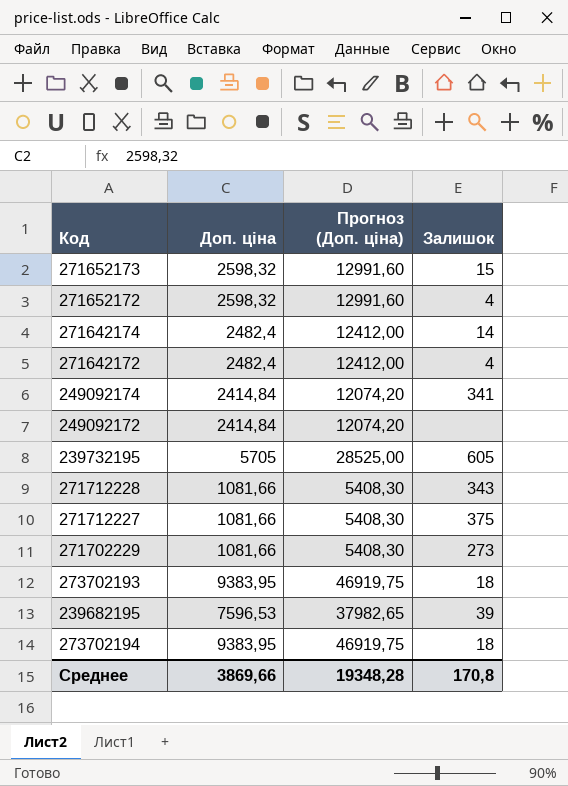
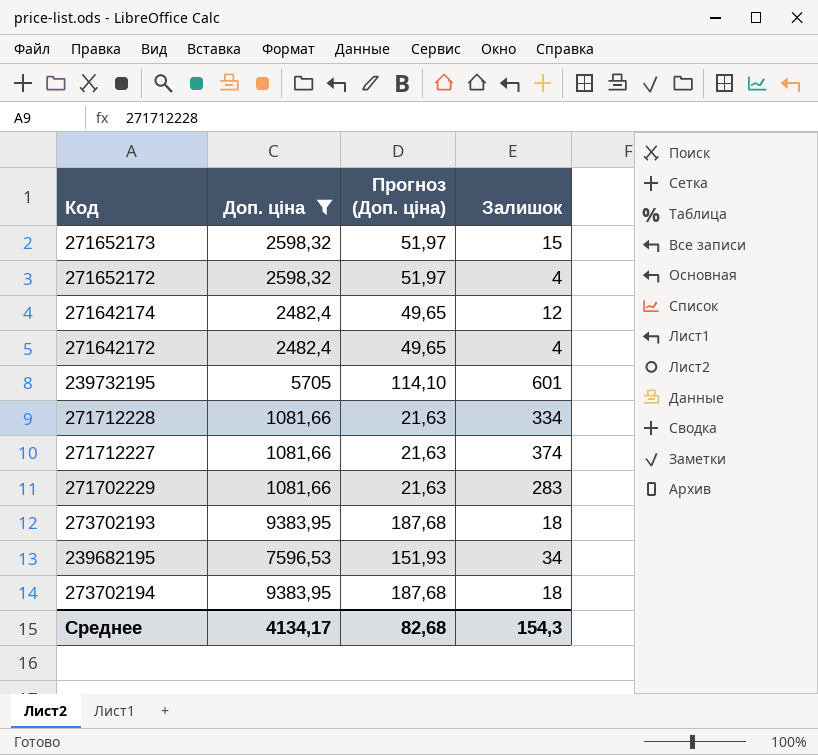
filter: none -> Доп. ціна != 2414,84
column Прогноз (Доп. ціна) | formula: [Доп. ціна] * 5 -> [Доп. ціна] * 0,02
271642174 | Залишок: 14 -> 12
239732195 | Залишок: 605 -> 601
271712228 | Залишок: 343 -> 334
271712227 | Залишок: 375 -> 374
271702229 | Залишок: 273 -> 283
239682195 | Залишок: 39 -> 34
Среднее | Доп. ціна: 3869,66 -> 4134,17
Среднее | Прогноз (Доп. ціна): 19348,28 -> 82,68
Среднее | Залишок: 170,8 -> 154,3

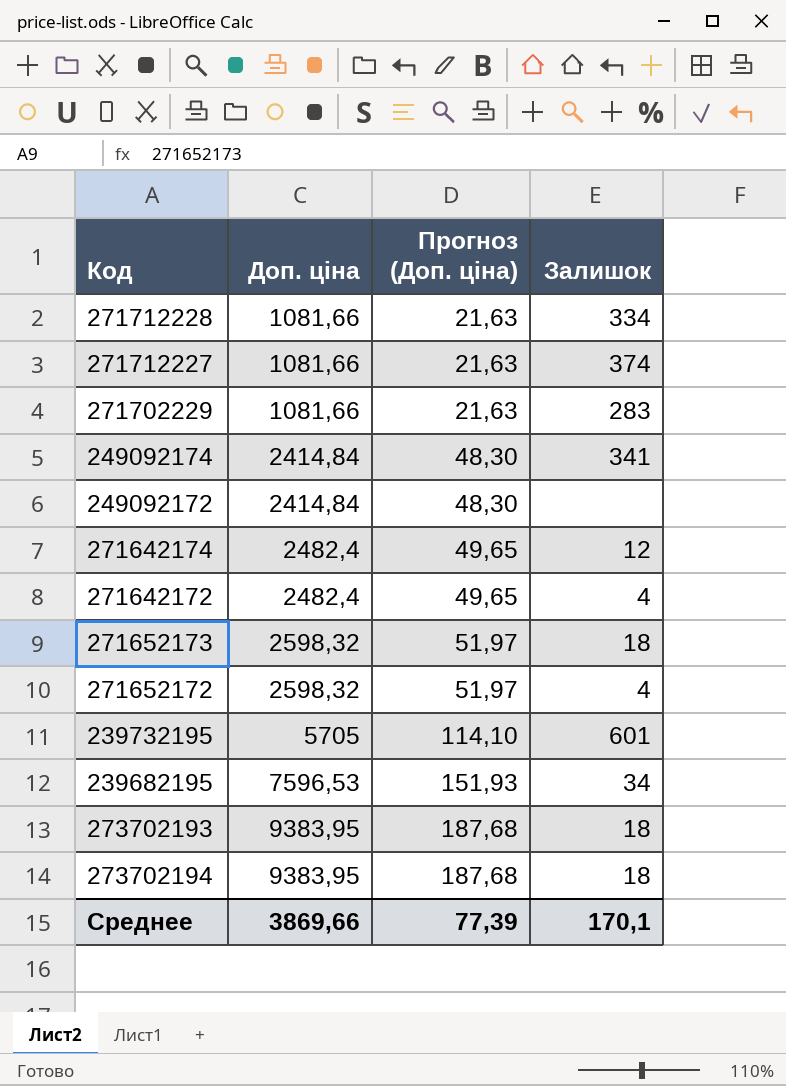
filter: Доп. ціна != 2414,84 -> none
row order: none -> Доп. ціна ascending
271652173 | Залишок: 15 -> 18
Среднее | Доп. ціна: 4134,17 -> 3869,66
Среднее | Прогноз (Доп. ціна): 82,68 -> 77,39
Среднее | Залишок: 154,3 -> 170,1

